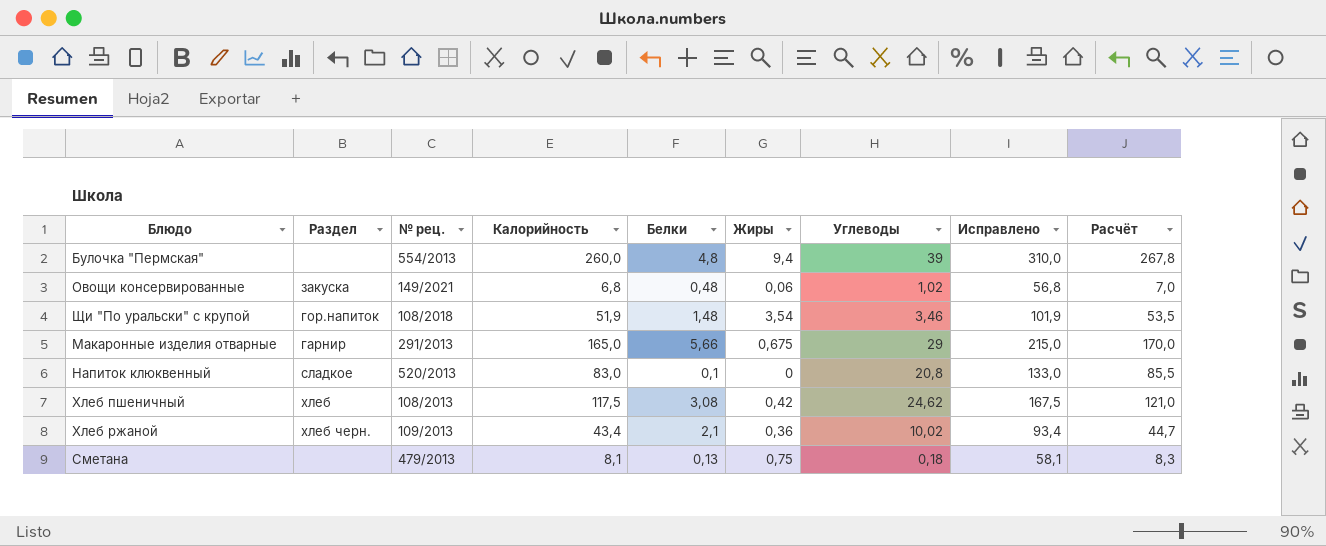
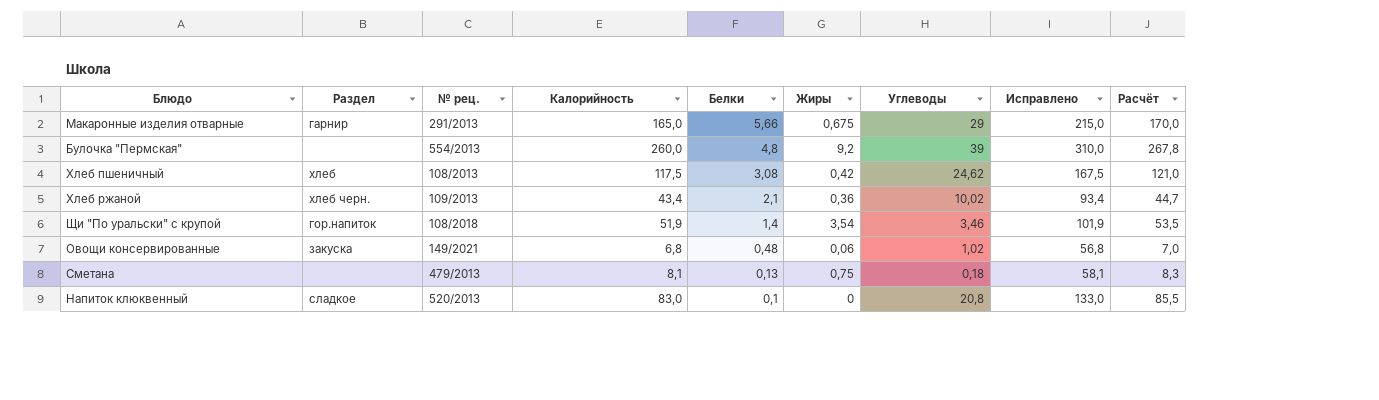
row order: none -> Белки descending
Булочка "Пермская" | Жиры: 9,4 -> 9,2
Щи "По уральски" с крупой | Белки: 1,48 -> 1,4

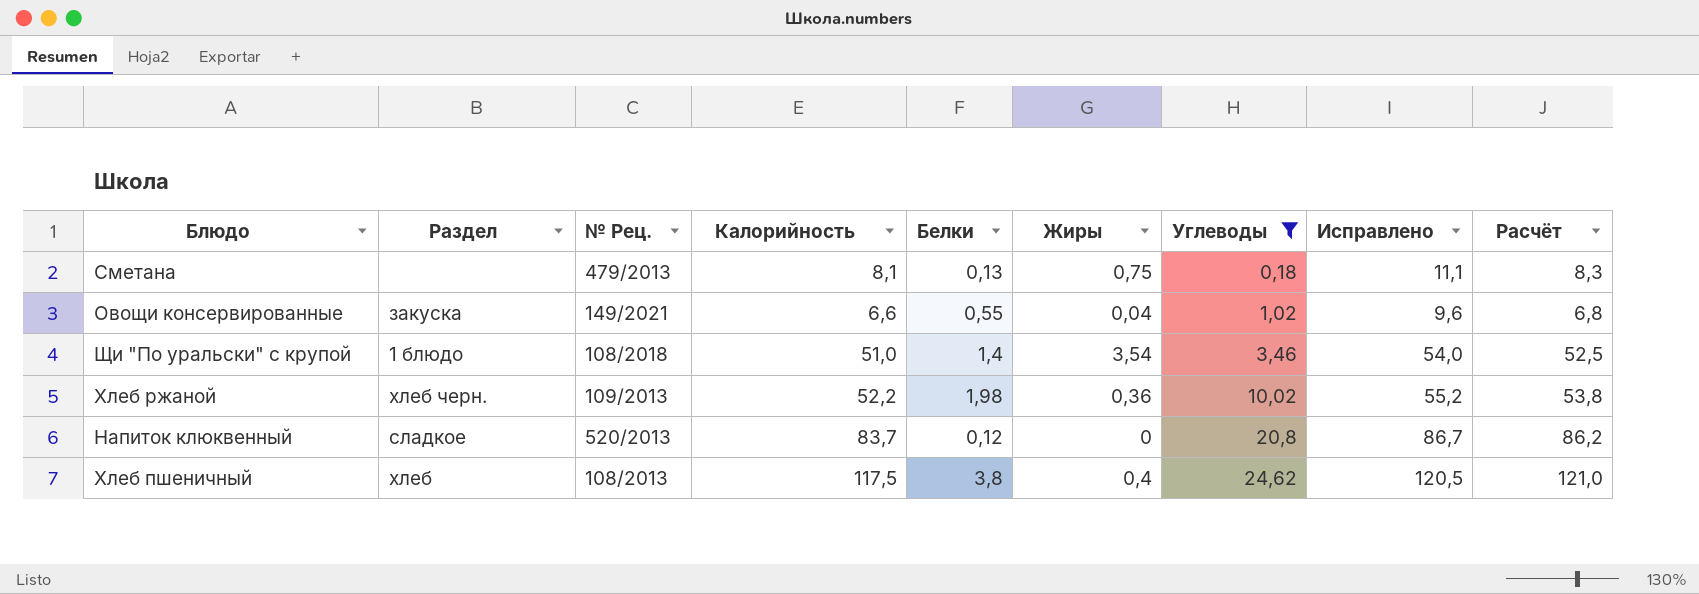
filter: none -> Углеводы <= 24,62
row order: Белки descending -> Углеводы ascending
column name: № рец. -> № Рец.
column Исправлено | formula: [Калорийность] + 50 -> [Калорийность] + 3
Овощи консервированные | Калорийность: 6,8 -> 6,6
Овощи консервированные | Белки: 0,48 -> 0,55
Овощи консервированные | Жиры: 0,06 -> 0,04
Овощи консервированные | Расчёт: 7,0 -> 6,8
Щи "По уральски" с крупой | Раздел: гор.напиток -> 1 блюдо
Щи "По уральски" с крупой | Калорийность: 51,9 -> 51,0
Щи "По уральски" с крупой | Расчёт: 53,5 -> 52,5
Хлеб ржаной | Калорийность: 43,4 -> 52,2
Хлеб ржаной | Белки: 2,1 -> 1,98
Хлеб ржаной | Расчёт: 44,7 -> 53,8
Напиток клюквенный | Калорийность: 83,0 -> 83,7
Напиток клюквенный | Белки: 0,1 -> 0,12
Напиток клюквенный | Расчёт: 85,5 -> 86,2
Хлеб пшеничный | Белки: 3,08 -> 3,8
Хлеб пшеничный | Жиры: 0,42 -> 0,4

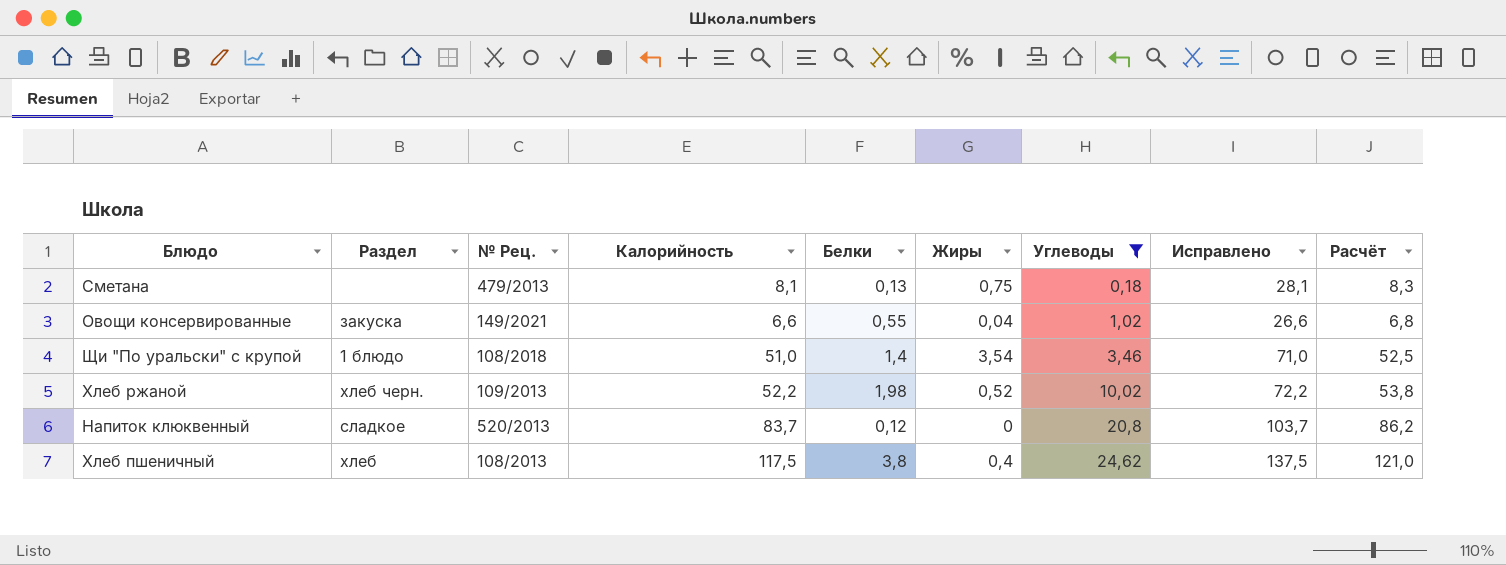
column Исправлено | formula: [Калорийность] + 3 -> [Калорийность] + 20
Хлеб ржаной | Жиры: 0,36 -> 0,52

